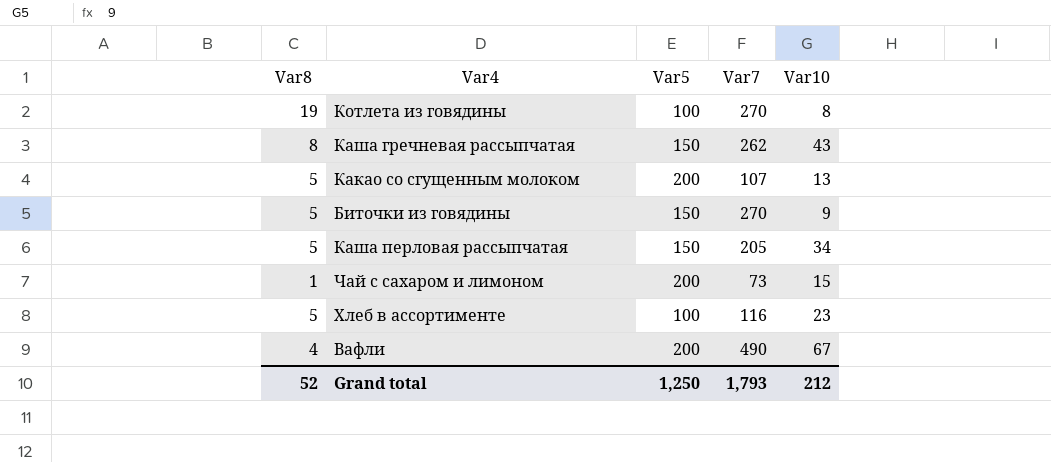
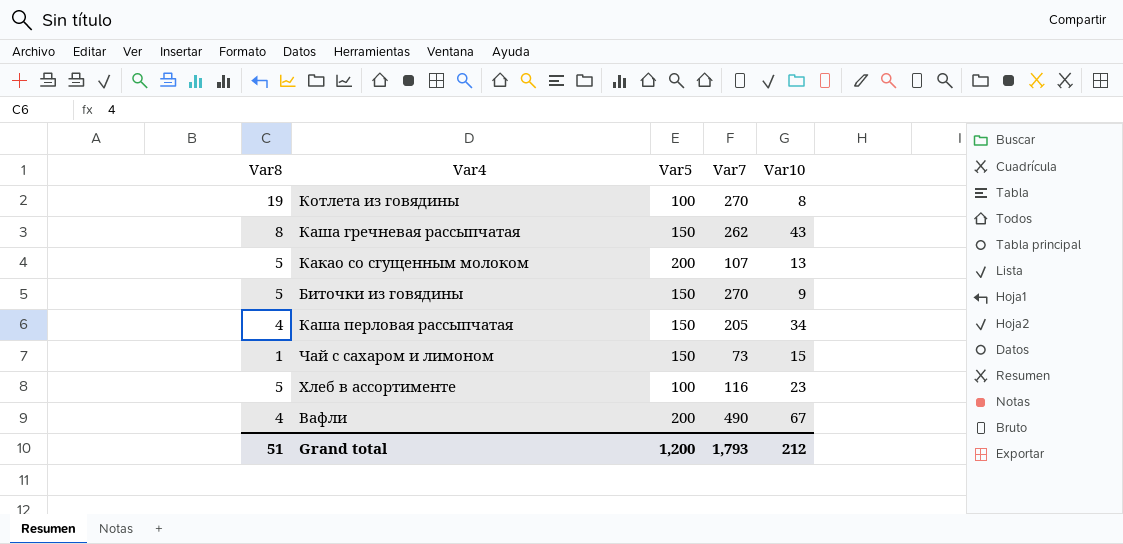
Каша перловая рассыпчатая | Var8: 5 -> 4
Чай с сахаром и лимоном | Var5: 200 -> 150
Grand total | Var8: 52 -> 51
Grand total | Var5: 1,250 -> 1,200

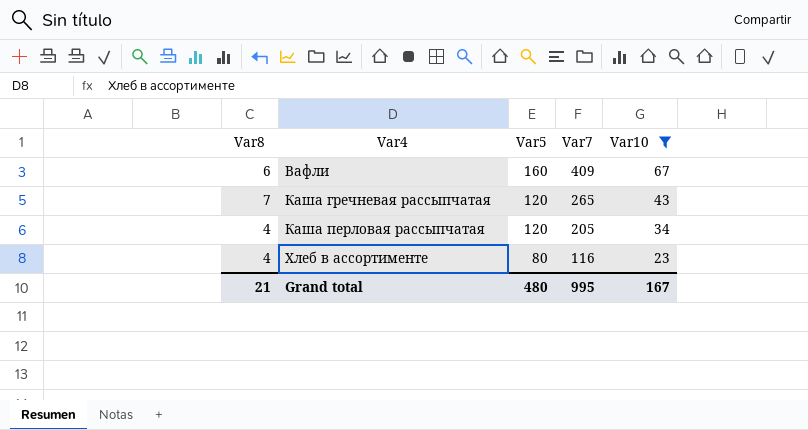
filter: none -> Var10 >= 23
row order: none -> Var4 ascending
Вафли | Var8: 4 -> 6
Вафли | Var5: 200 -> 160
Вафли | Var7: 490 -> 409
Каша гречневая рассыпчатая | Var8: 8 -> 7
Каша гречневая рассыпчатая | Var5: 150 -> 120
Каша гречневая рассыпчатая | Var7: 262 -> 265
Каша перловая рассыпчатая | Var5: 150 -> 120
Хлеб в ассортименте | Var8: 5 -> 4
Хлеб в ассортименте | Var5: 100 -> 80
Grand total | Var8: 51 -> 21
Grand total | Var5: 1,200 -> 480
Grand total | Var7: 1,793 -> 995
Grand total | Var10: 212 -> 167

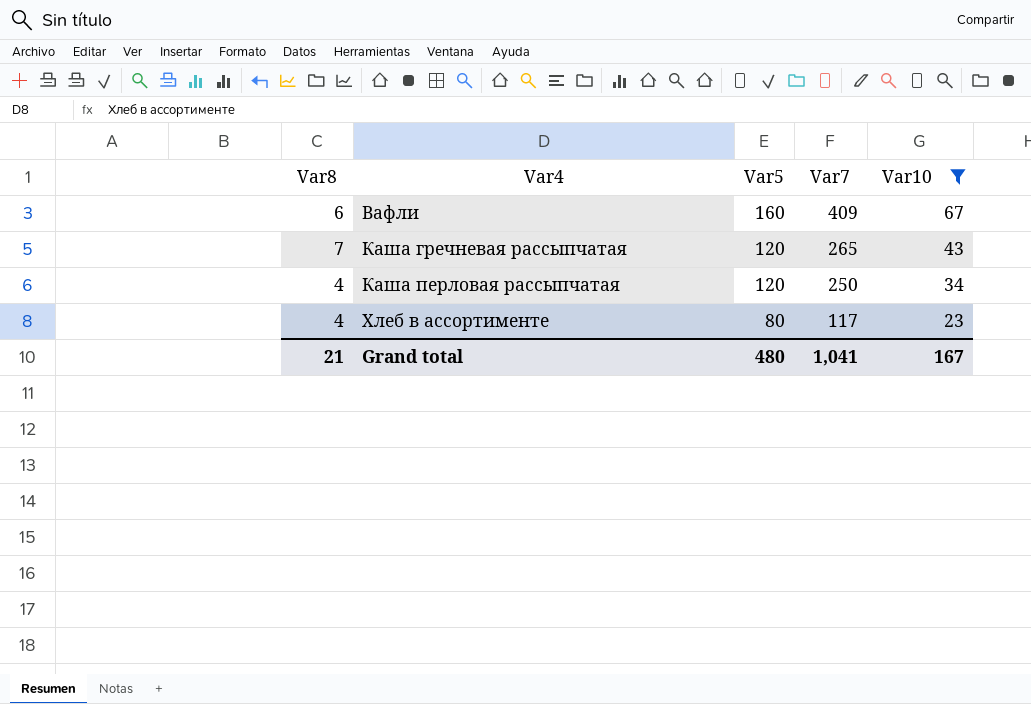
Каша перловая рассыпчатая | Var7: 205 -> 250
Хлеб в ассортименте | Var7: 116 -> 117
Grand total | Var7: 995 -> 1,041

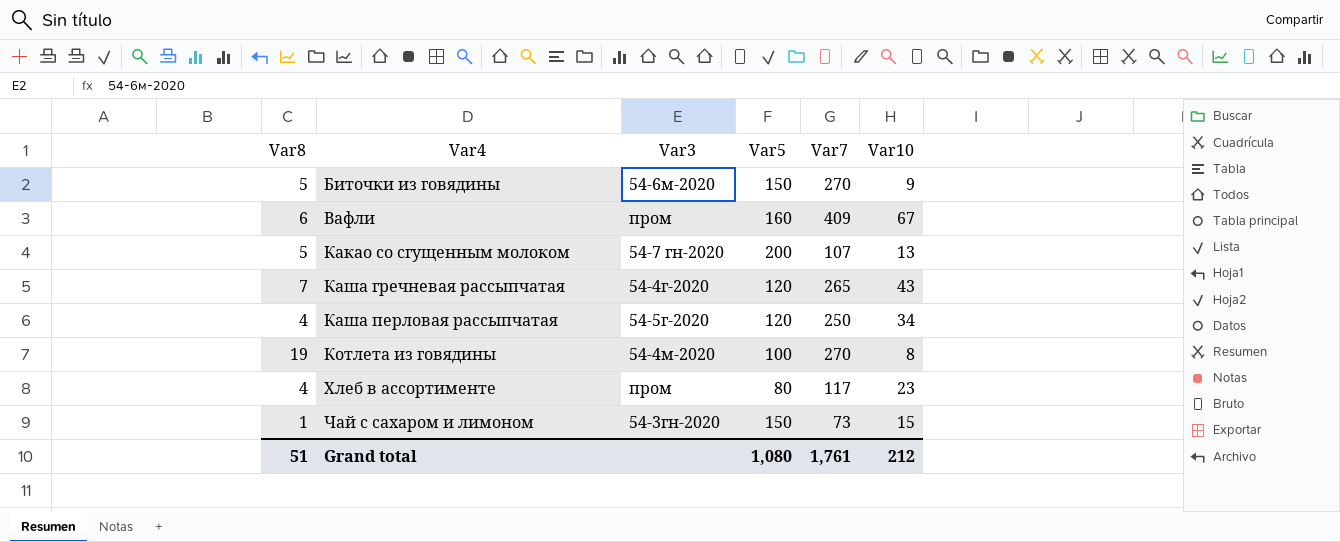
filter: Var10 >= 23 -> none
column Var3 | position: none -> 3
Grand total | Var8: 21 -> 51
Grand total | Var5: 480 -> 1,080
Grand total | Var7: 1,041 -> 1,761
Grand total | Var10: 167 -> 212

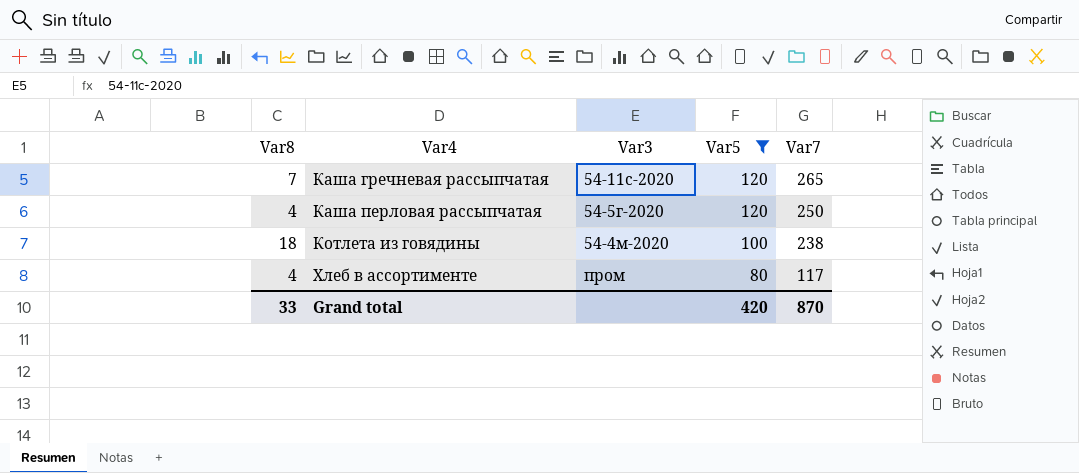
filter: none -> Var5 <= 120
column Var10 | position: 6 -> none
Каша гречневая рассыпчатая | Var3: 54-4г-2020 -> 54-11с-2020
Котлета из говядины | Var8: 19 -> 18
Котлета из говядины | Var7: 270 -> 238
Grand total | Var8: 51 -> 33
Grand total | Var5: 1,080 -> 420
Grand total | Var7: 1,761 -> 870

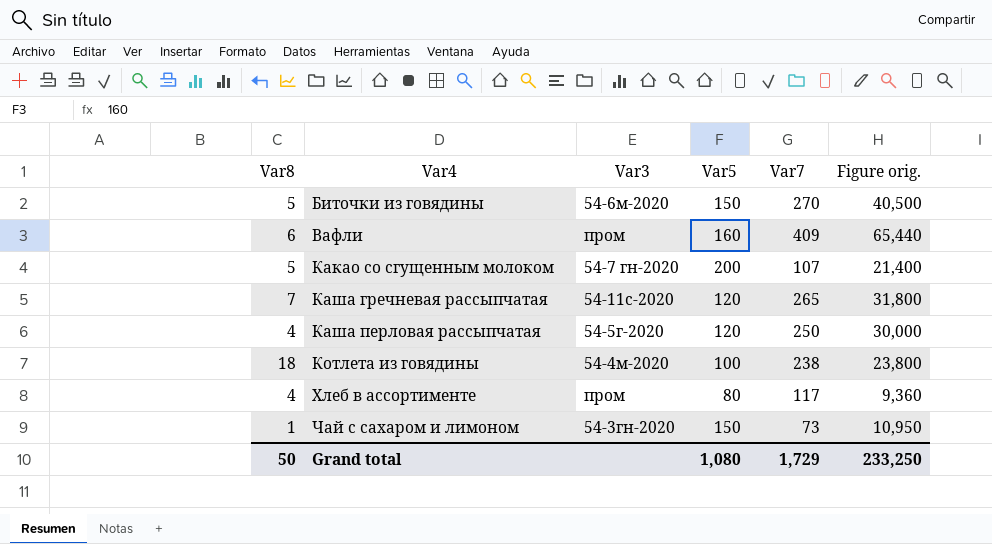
filter: Var5 <= 120 -> none
column Figure orig. | formula: none -> [Var5] * [Var7]
Grand total | Var8: 33 -> 50
Grand total | Var5: 420 -> 1,080
Grand total | Var7: 870 -> 1,729

